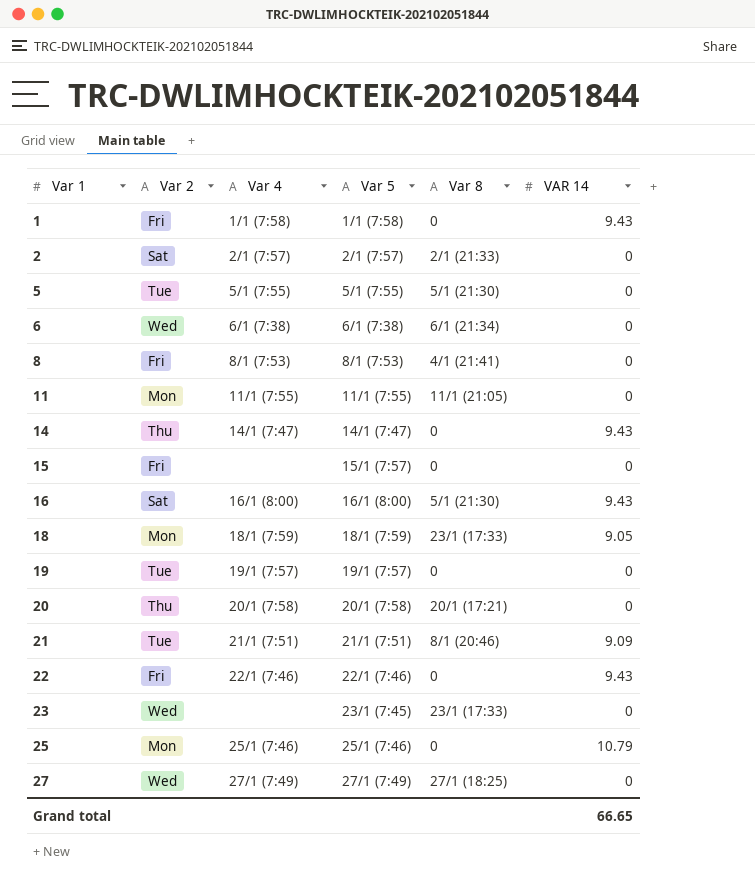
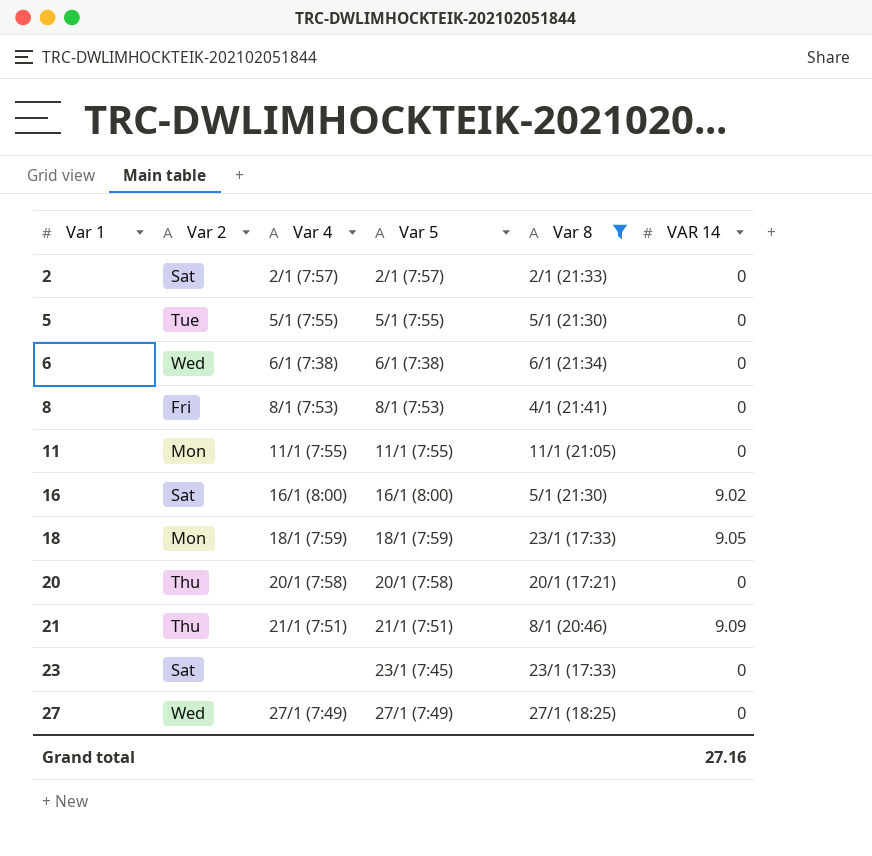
filter: none -> Var 8 != 0
16 | VAR 14: 9.43 -> 9.02
21 | Var 2: Tue -> Thu
23 | Var 2: Wed -> Sat
Grand total | VAR 14: 66.65 -> 27.16

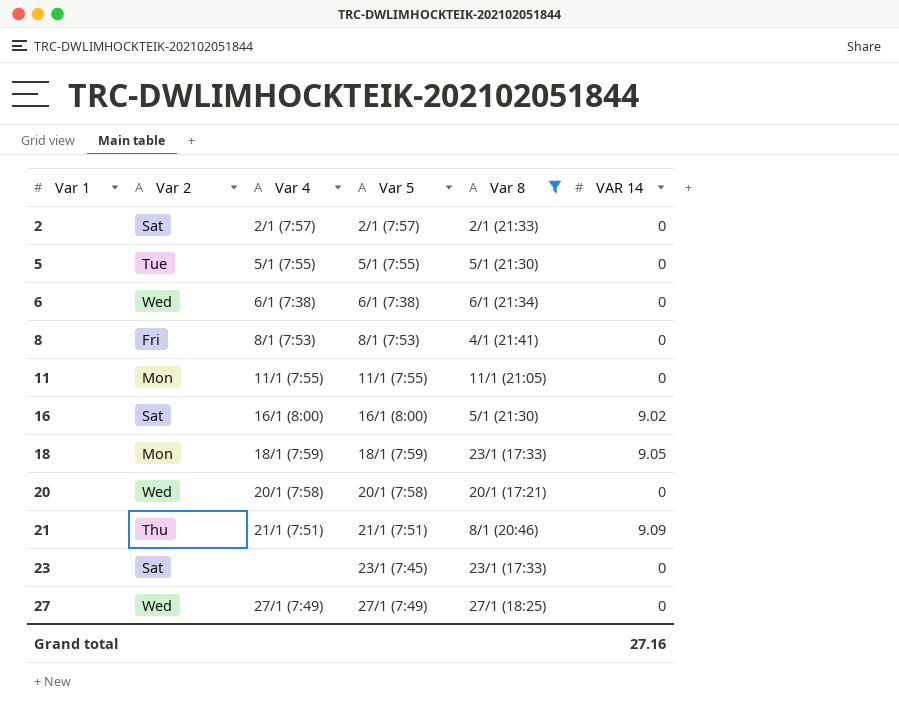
20 | Var 2: Thu -> Wed

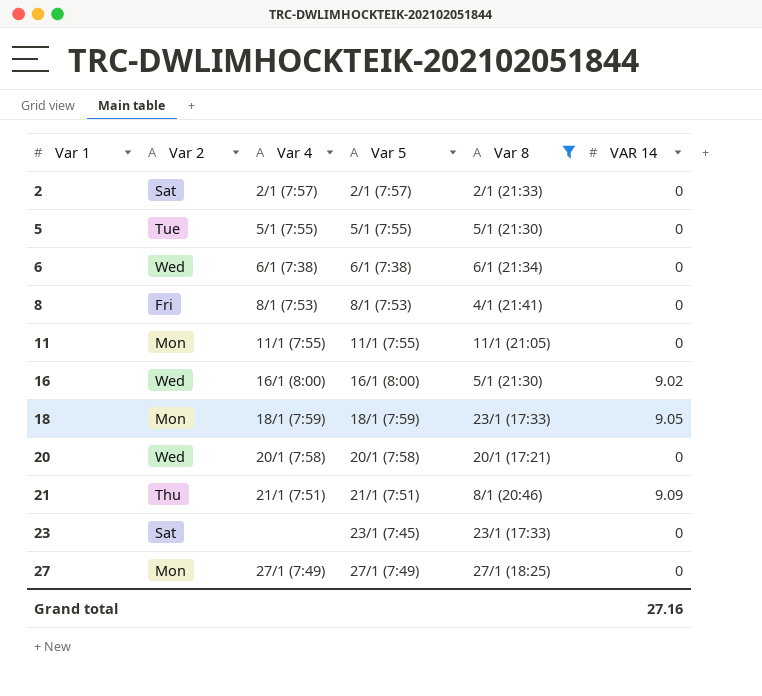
16 | Var 2: Sat -> Wed
27 | Var 2: Wed -> Mon

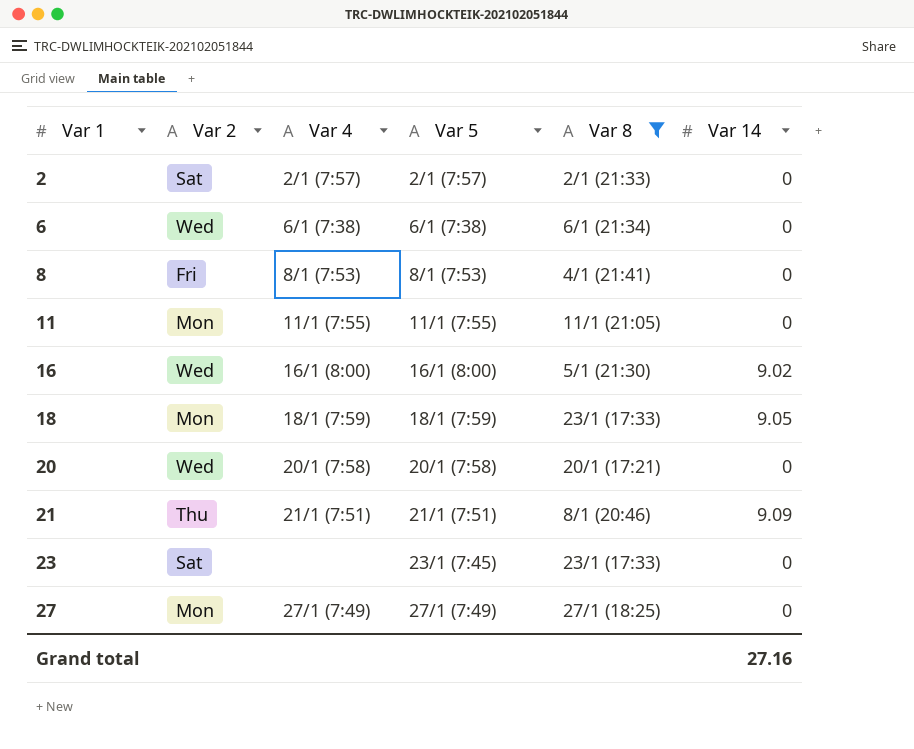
column name: VAR 14 -> Var 14
row 5: Tue | 5/1 (7:55) | 5/1 (7:55) | 5/1 (21:30) | 0 -> none

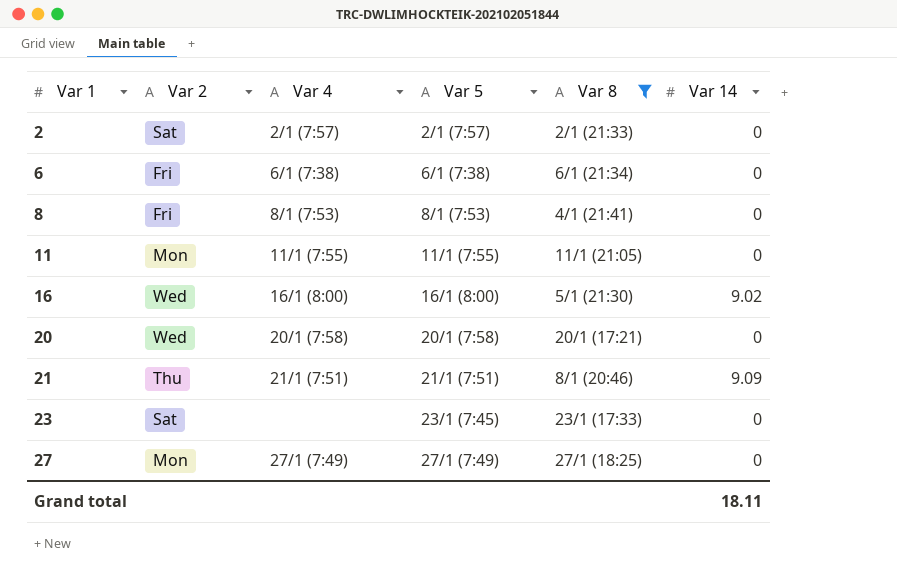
row 18: Mon | 18/1 (7:59) | 18/1 (7:59) | 23/1 (17:33) | 9.05 -> none
6 | Var 2: Wed -> Fri
Grand total | Var 14: 27.16 -> 18.11

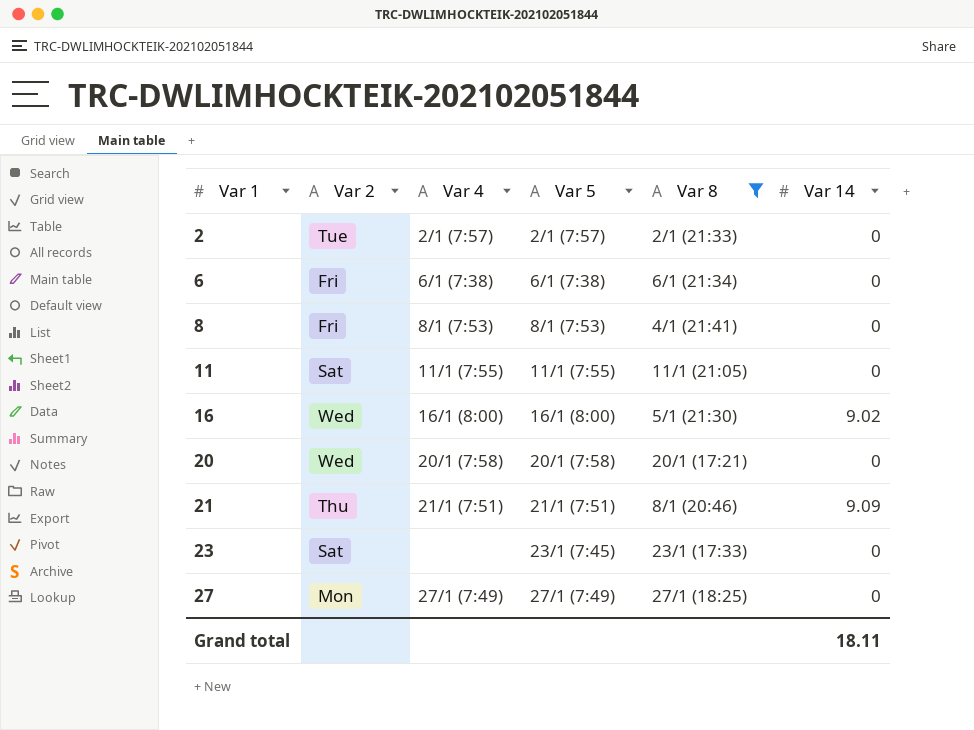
2 | Var 2: Sat -> Tue
11 | Var 2: Mon -> Sat

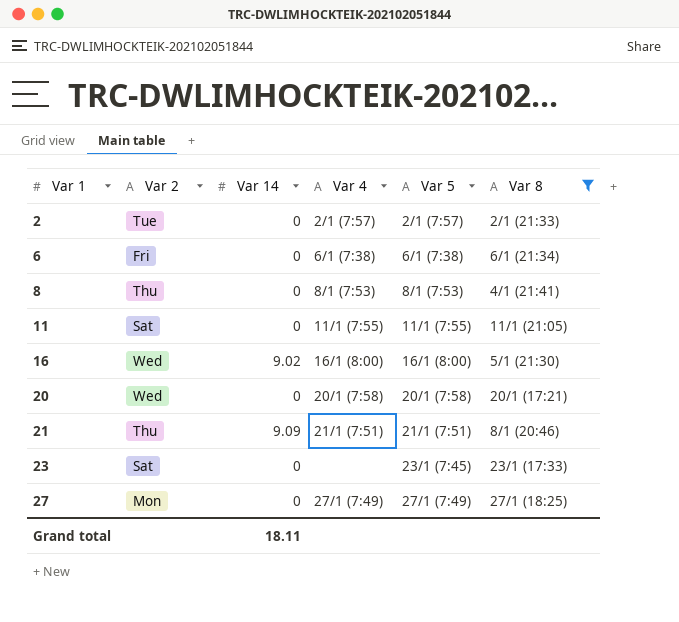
column Var 14 | position: 6 -> 3
8 | Var 2: Fri -> Thu

